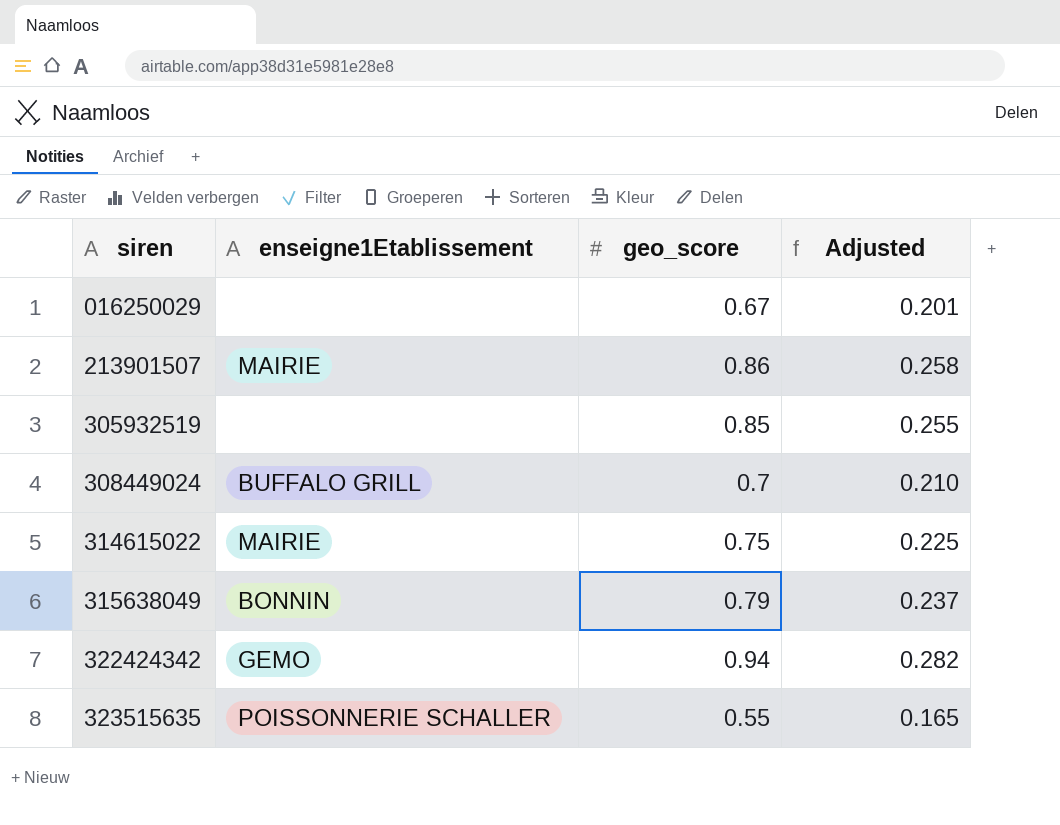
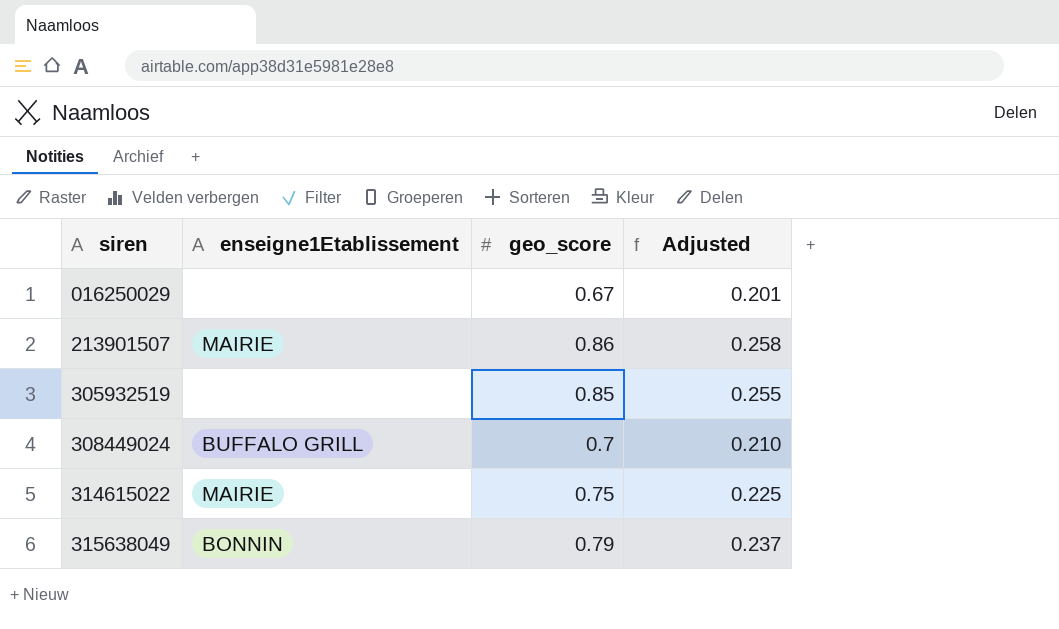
row 322424342: GEMO | 0.94 | 0.282 -> none
row 323515635: POISSONNERIE SCHALLER | 0.55 | 0.165 -> none

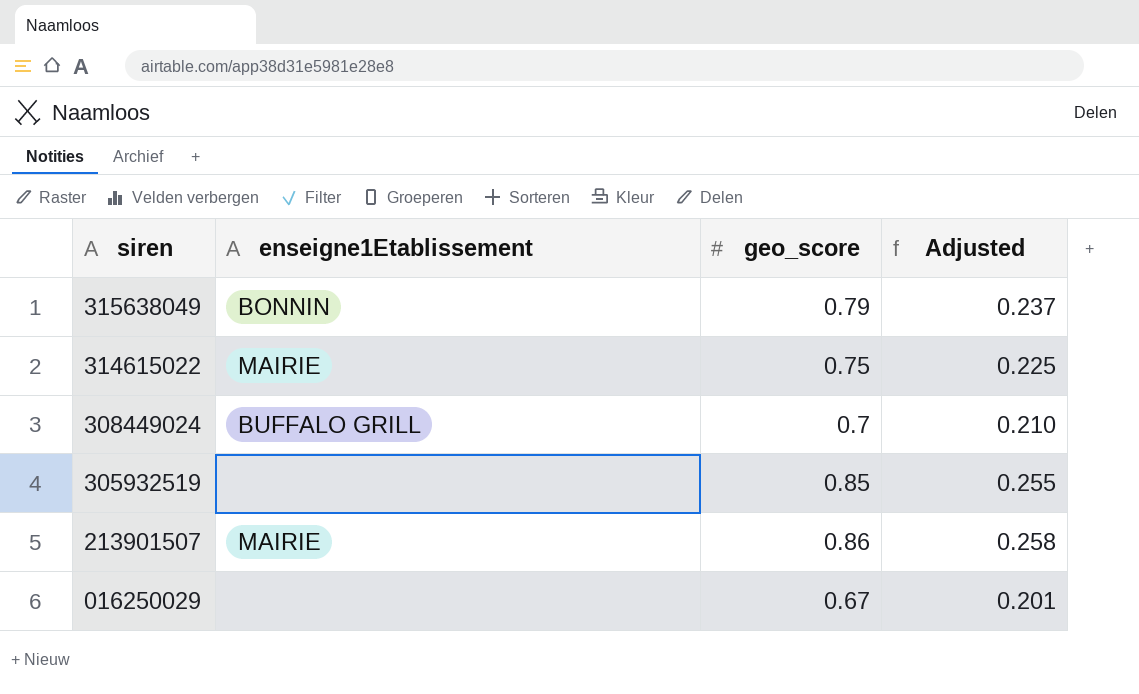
row order: siren ascending -> siren descending

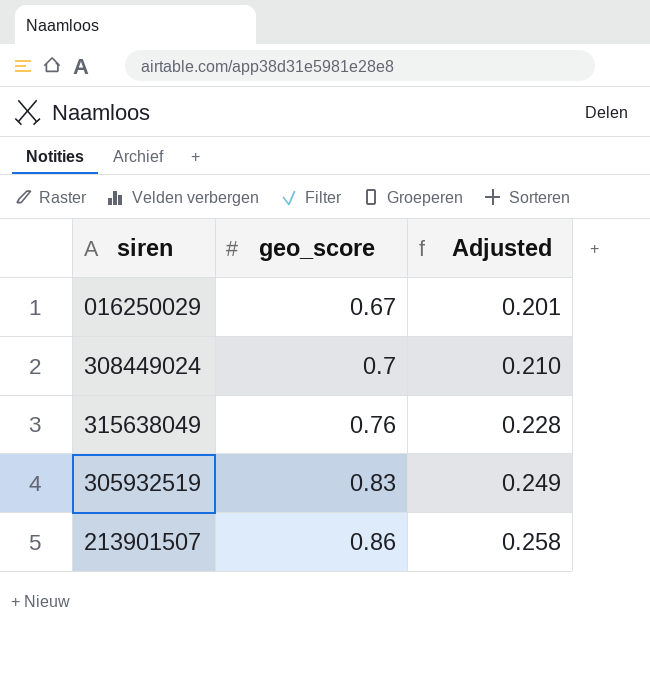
row order: siren descending -> geo_score ascending
column enseigne1Etablissement | position: 2 -> none
row 314615022: MAIRIE | 0.75 | 0.225 -> none
315638049 | geo_score: 0.79 -> 0.76
315638049 | Adjusted: 0.237 -> 0.228
305932519 | geo_score: 0.85 -> 0.83
305932519 | Adjusted: 0.255 -> 0.249

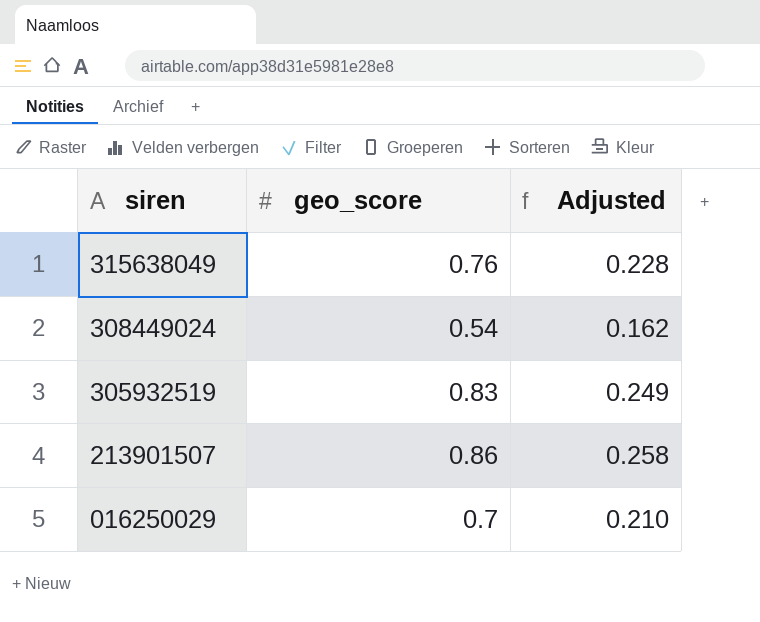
row order: geo_score ascending -> siren descending
308449024 | geo_score: 0.7 -> 0.54
308449024 | Adjusted: 0.210 -> 0.162
016250029 | geo_score: 0.67 -> 0.7
016250029 | Adjusted: 0.201 -> 0.210

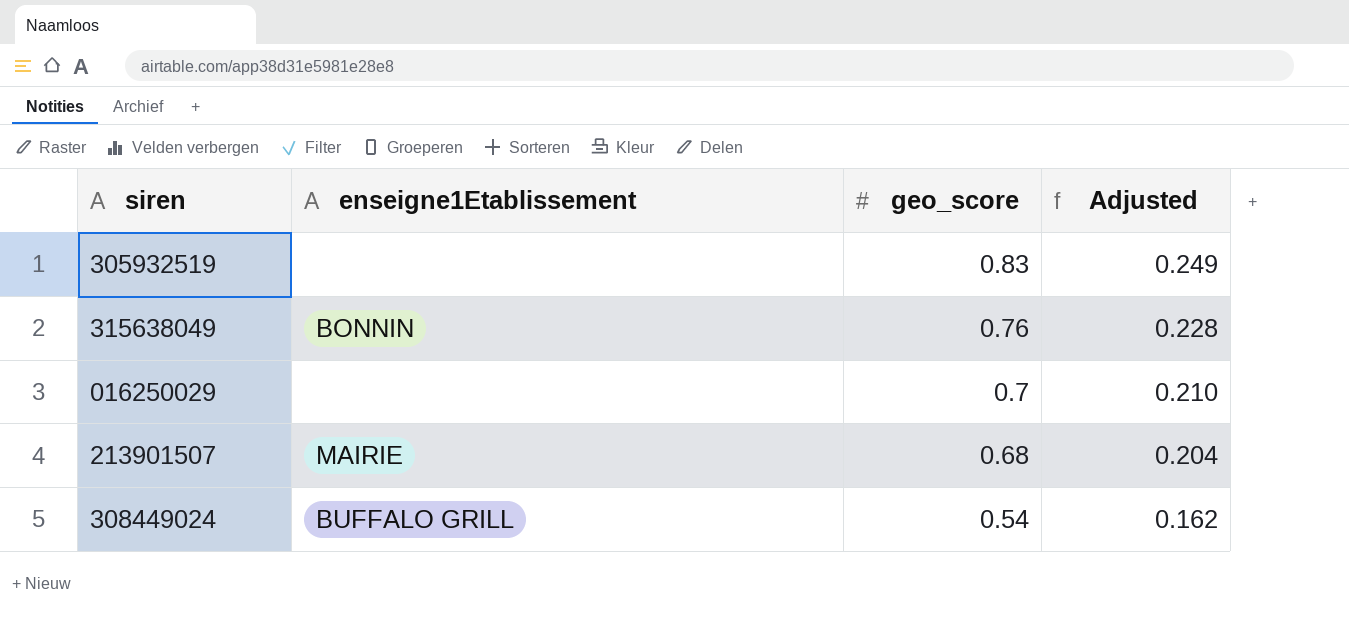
row order: siren descending -> geo_score descending
column enseigne1Etablissement | position: none -> 2
213901507 | geo_score: 0.86 -> 0.68
213901507 | Adjusted: 0.258 -> 0.204

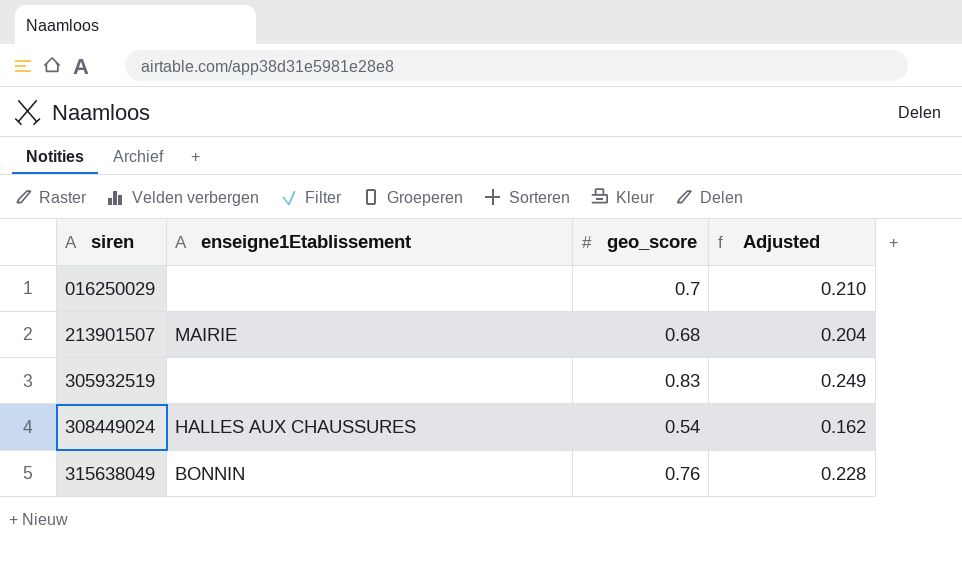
row order: geo_score descending -> siren ascending
308449024 | enseigne1Etablissement: BUFFALO GRILL -> HALLES AUX CHAUSSURES

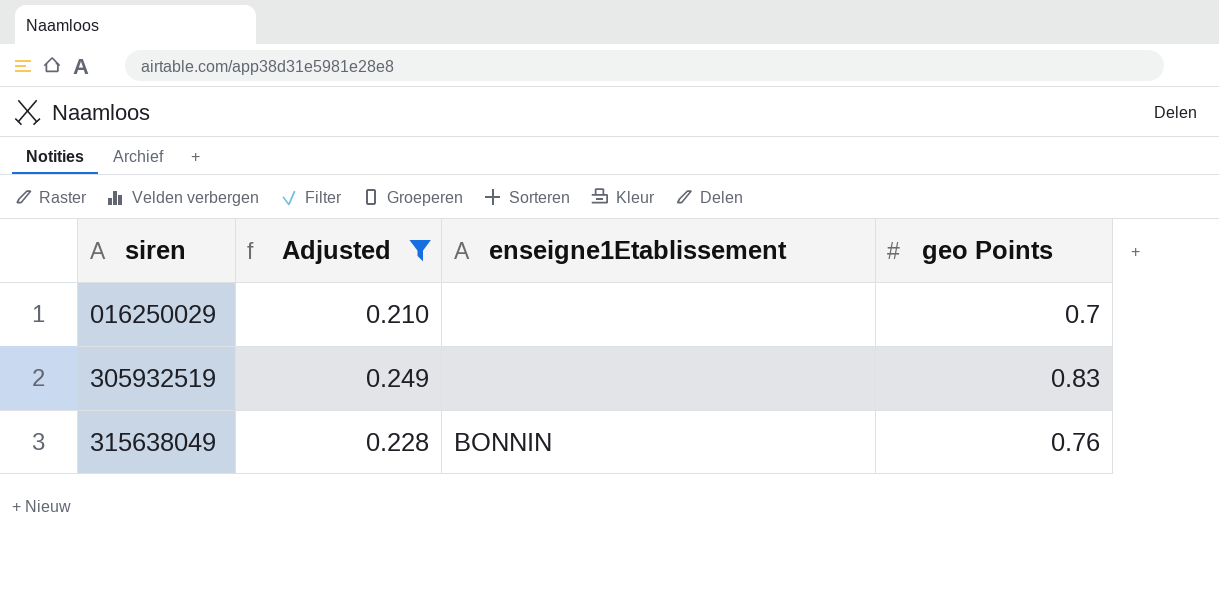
filter: none -> Adjusted >= 0.210
column Adjusted | position: 4 -> 2
column name: geo_score -> geo Points

